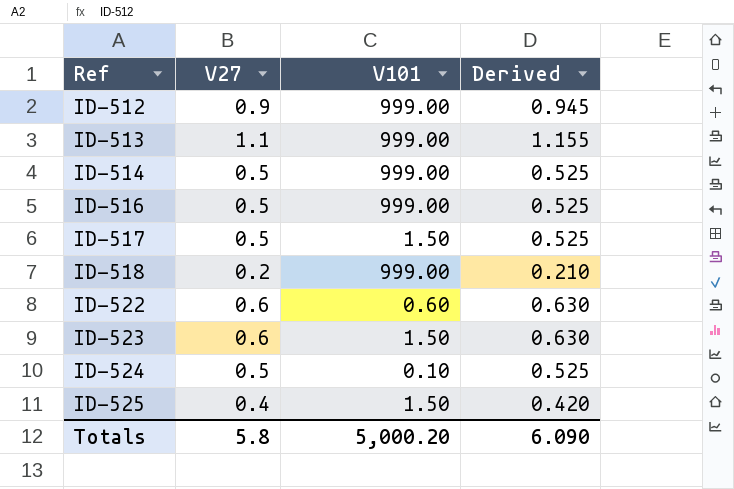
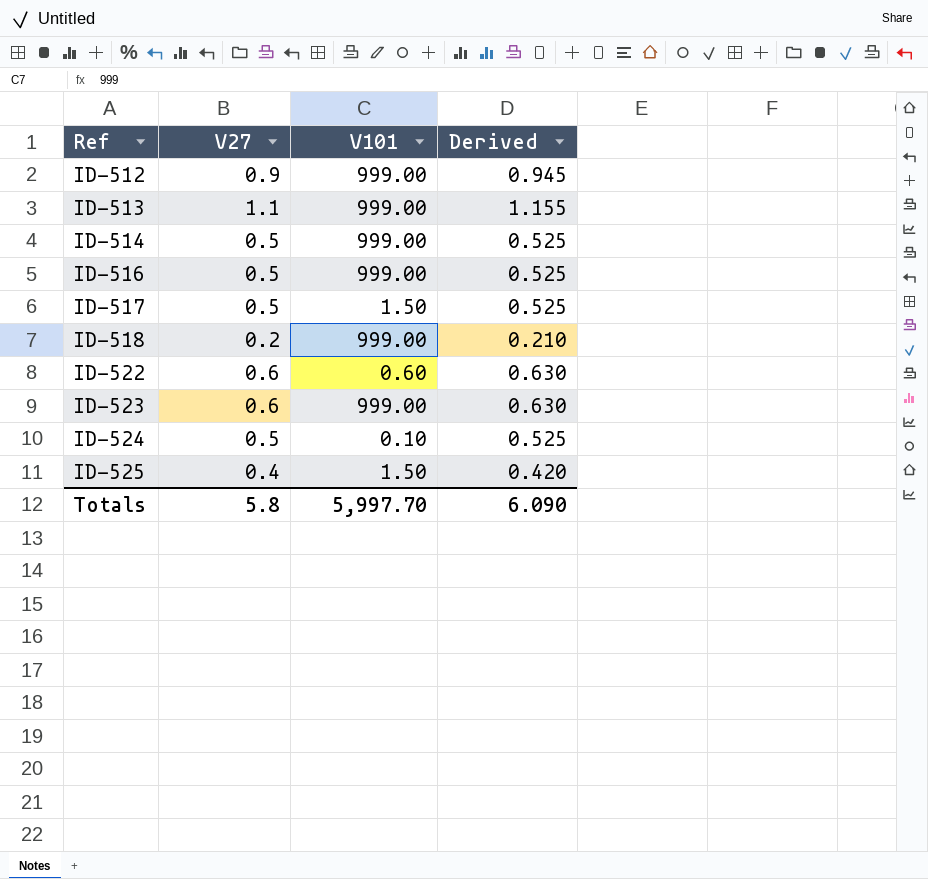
ID-523 | V101: 1.50 -> 999.00
Totals | V101: 5,000.20 -> 5,997.70

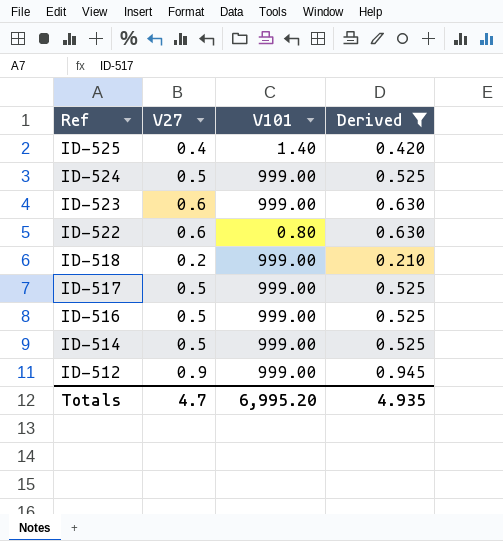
filter: none -> Derived != 1.155
row order: Ref ascending -> Ref descending
ID-525 | V101: 1.50 -> 1.40
ID-524 | V101: 0.10 -> 999.00
ID-522 | V101: 0.60 -> 0.80
ID-517 | V101: 1.50 -> 999.00
Totals | V27: 5.8 -> 4.7
Totals | V101: 5,997.70 -> 6,995.20
Totals | Derived: 6.090 -> 4.935

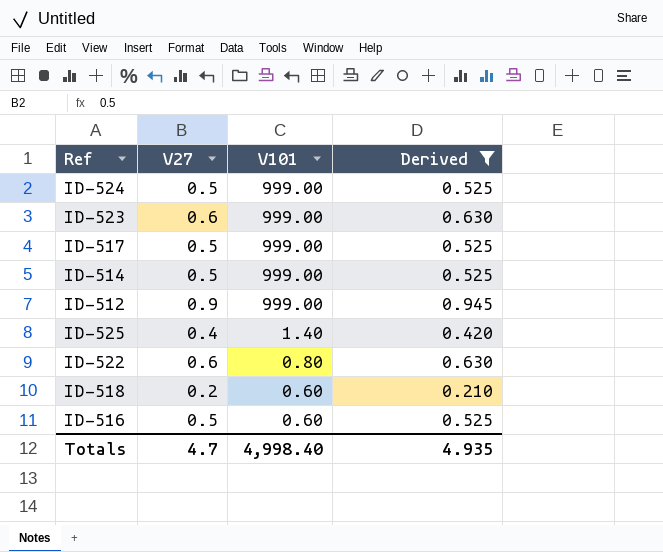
row order: Ref descending -> V101 descending
ID-518 | V101: 999.00 -> 0.60
ID-516 | V101: 999.00 -> 0.60
Totals | V101: 6,995.20 -> 4,998.40

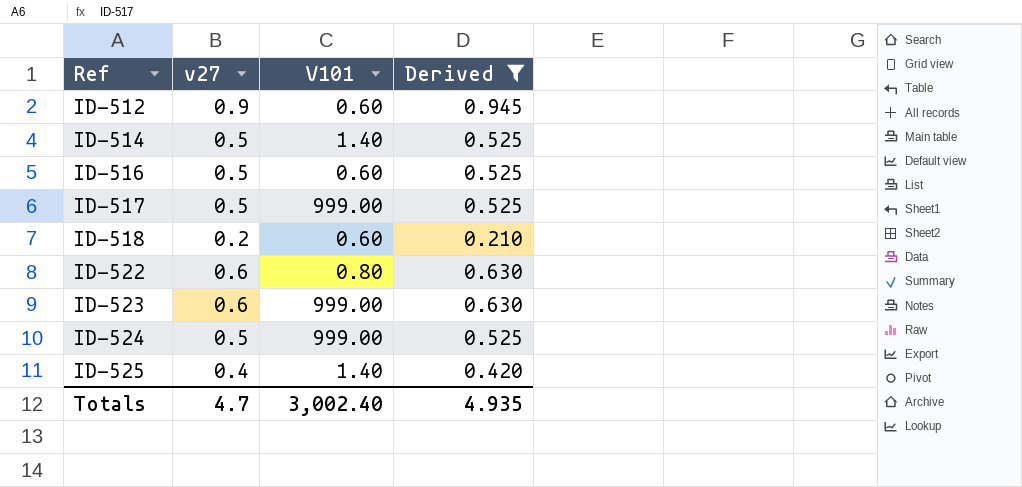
row order: V101 descending -> Ref ascending
column name: V27 -> v27
ID-512 | V101: 999.00 -> 0.60
ID-514 | V101: 999.00 -> 1.40
Totals | V101: 4,998.40 -> 3,002.40

